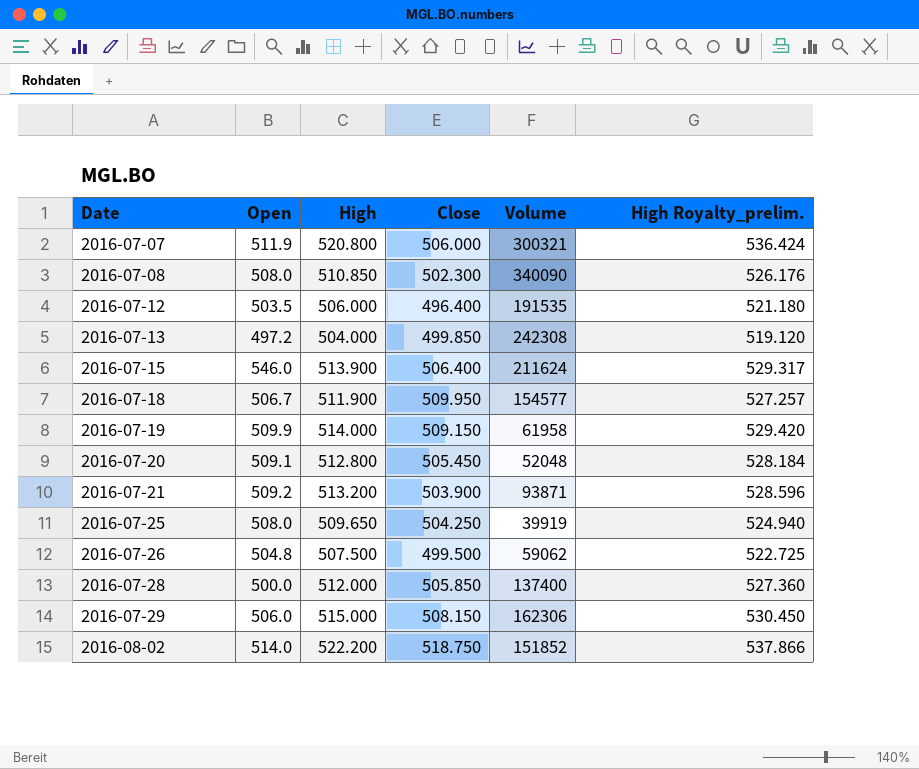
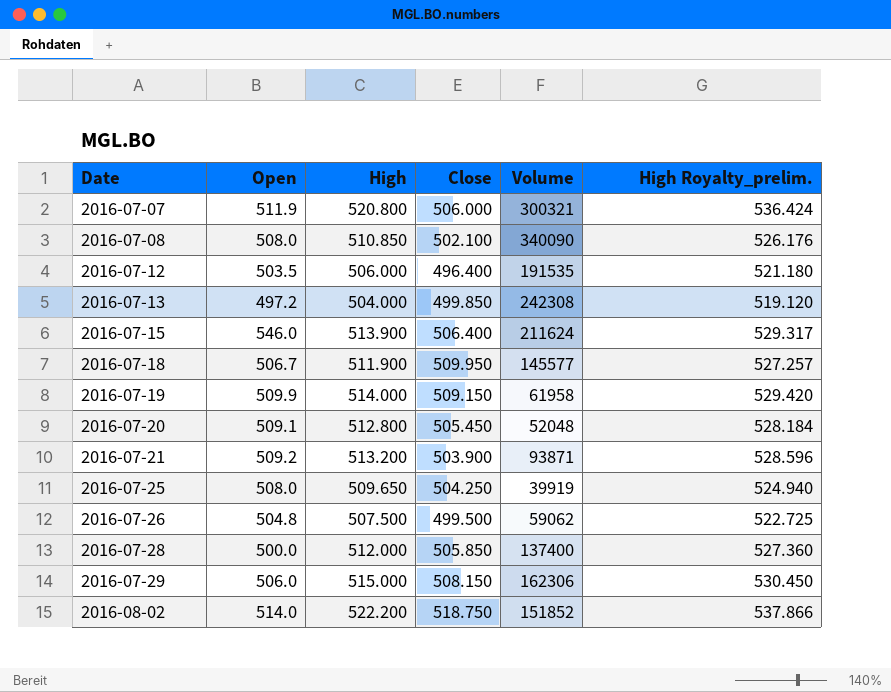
2016-07-08 | Close: 502.300 -> 502.100
2016-07-18 | Volume: 154577 -> 145577

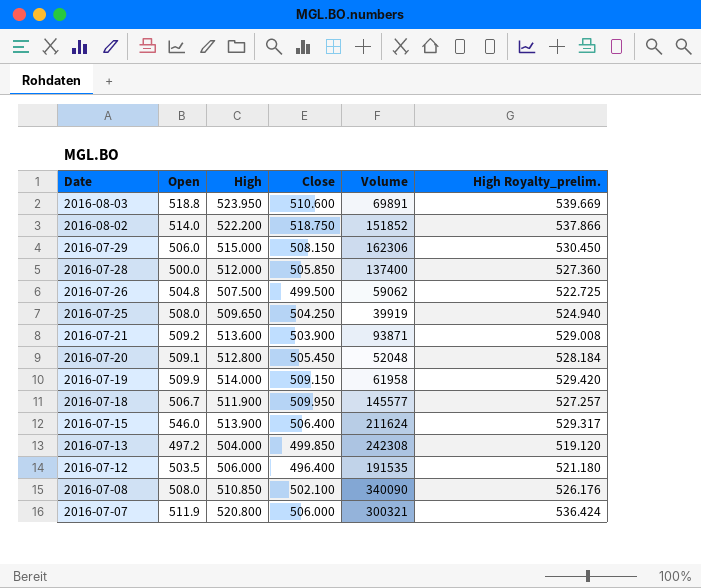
row order: Date ascending -> Date descending
row 2016-08-03: none -> 518.8 | 523.950 | 510.600 | 69891 | 539.669
2016-07-21 | High: 513.200 -> 513.600
2016-07-21 | High Royalty_prelim.: 528.596 -> 529.008

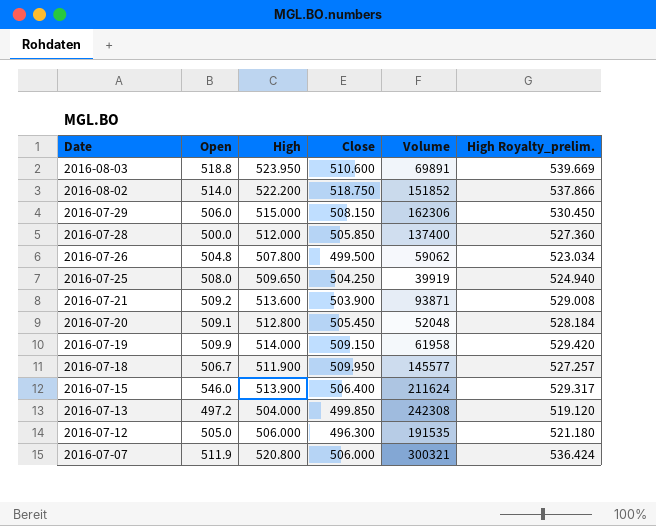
row 2016-07-08: 508.0 | 510.850 | 502.100 | 340090 | 526.176 -> none
2016-07-26 | High: 507.500 -> 507.800
2016-07-26 | High Royalty_prelim.: 522.725 -> 523.034
2016-07-12 | Open: 503.5 -> 505.0
2016-07-12 | Close: 496.400 -> 496.300

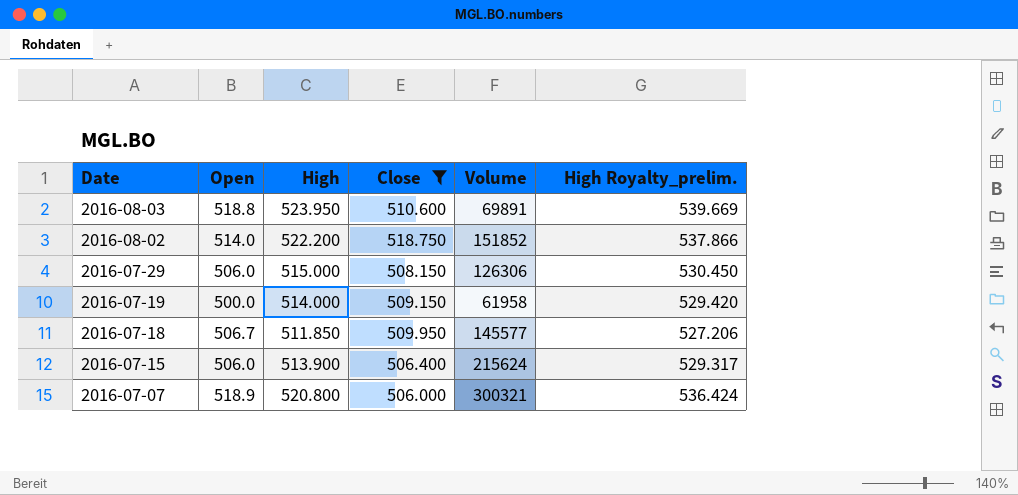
filter: none -> Close >= 506.000
2016-07-29 | Volume: 162306 -> 126306
2016-07-19 | Open: 509.9 -> 500.0
2016-07-18 | High: 511.900 -> 511.850
2016-07-18 | High Royalty_prelim.: 527.257 -> 527.206
2016-07-15 | Open: 546.0 -> 506.0
2016-07-15 | Volume: 211624 -> 215624
2016-07-07 | Open: 511.9 -> 518.9

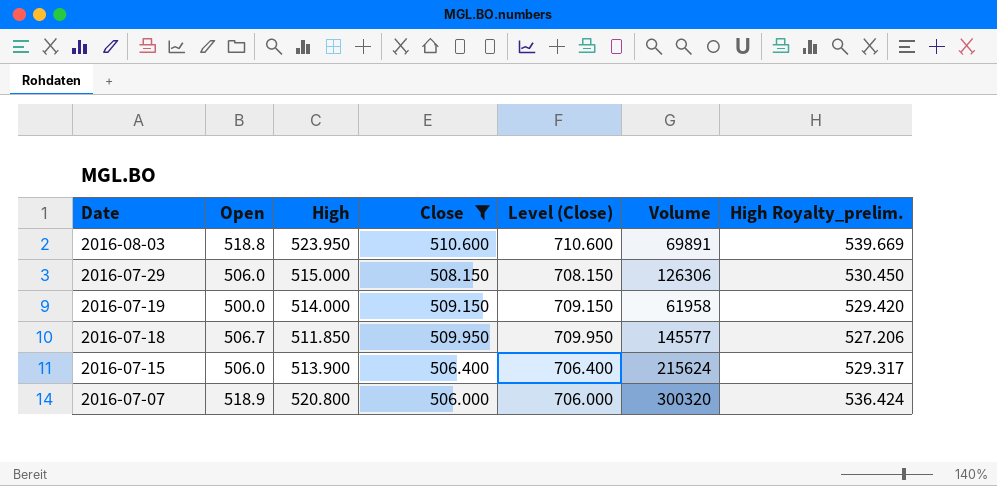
column Level (Close) | formula: none -> [Close] + 200
row 2016-08-02: 514.0 | 522.200 | 518.750 | 151852 | 537.866 -> none
2016-07-07 | Volume: 300321 -> 300320

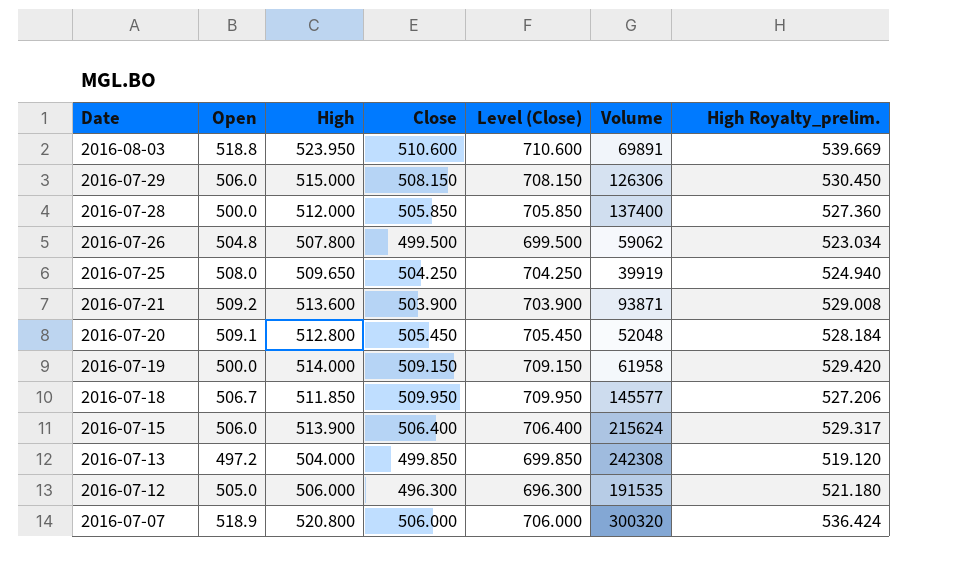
filter: Close >= 506.000 -> none

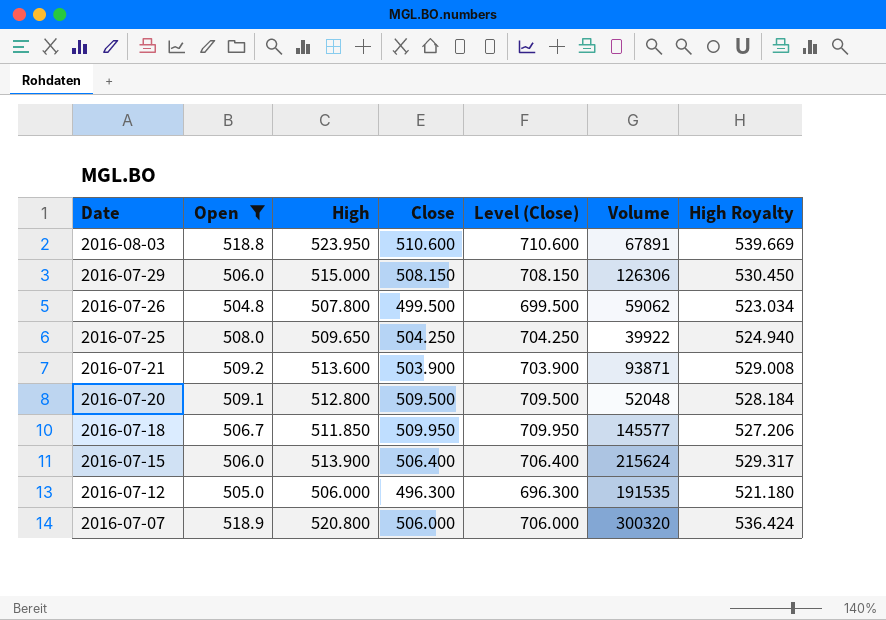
filter: none -> Open >= 504.8
column name: High Royalty_prelim. -> High Royalty
2016-08-03 | Volume: 69891 -> 67891
2016-07-25 | Volume: 39919 -> 39922
2016-07-20 | Close: 505.450 -> 509.500
2016-07-20 | Level (Close): 705.450 -> 709.500

